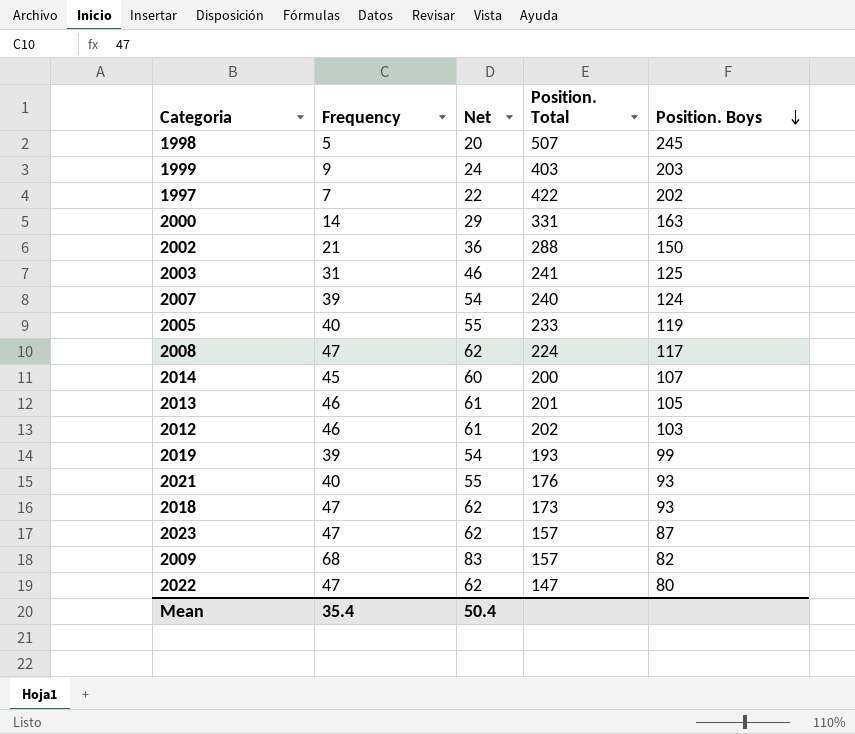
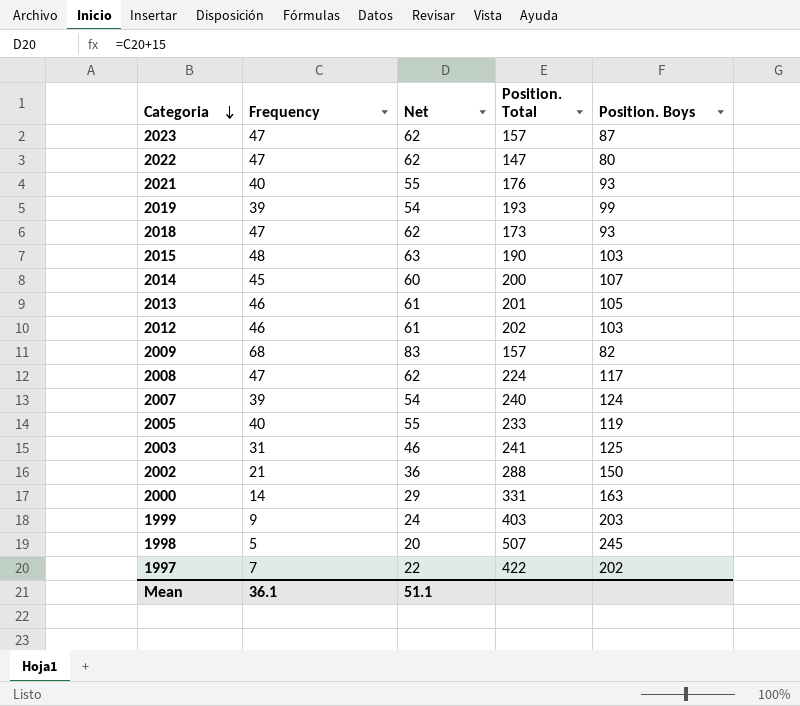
row order: Position. Boys descending -> Categoria descending
row 2015: none -> 48 | 63 | 190 | 103
Mean | Frequency: 35.4 -> 36.1
Mean | Net: 50.4 -> 51.1

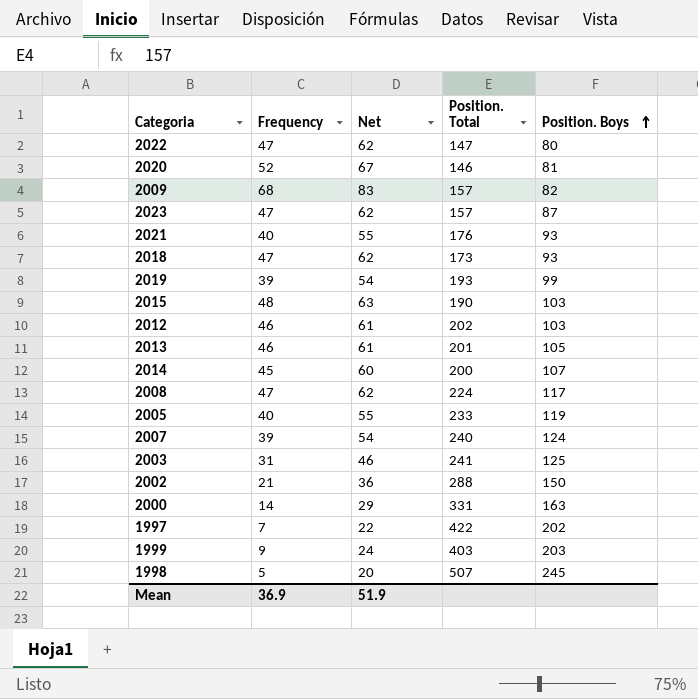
row order: Categoria descending -> Position. Boys ascending
row 2020: none -> 52 | 67 | 146 | 81
Mean | Frequency: 36.1 -> 36.9
Mean | Net: 51.1 -> 51.9

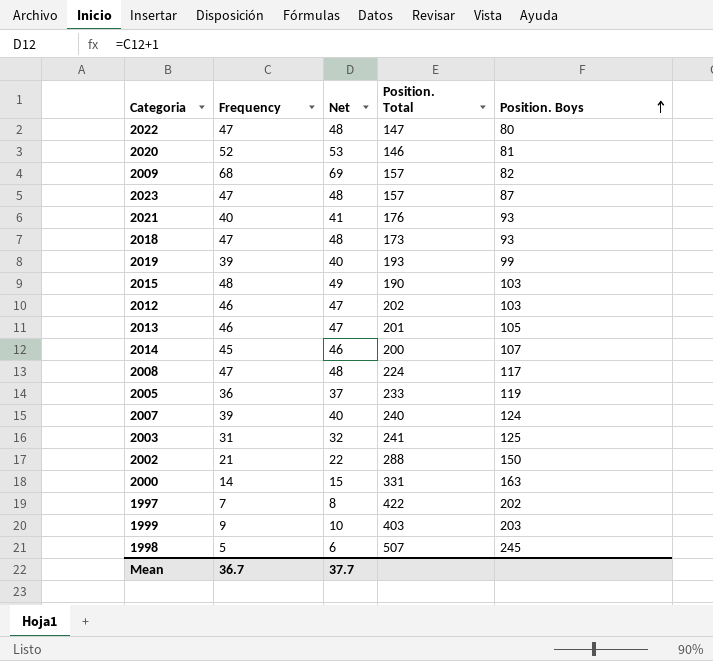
column Net | formula: [Frequency] + 15 -> [Frequency] + 1
2005 | Frequency: 40 -> 36
Mean | Frequency: 36.9 -> 36.7
Mean | Net: 51.9 -> 37.7

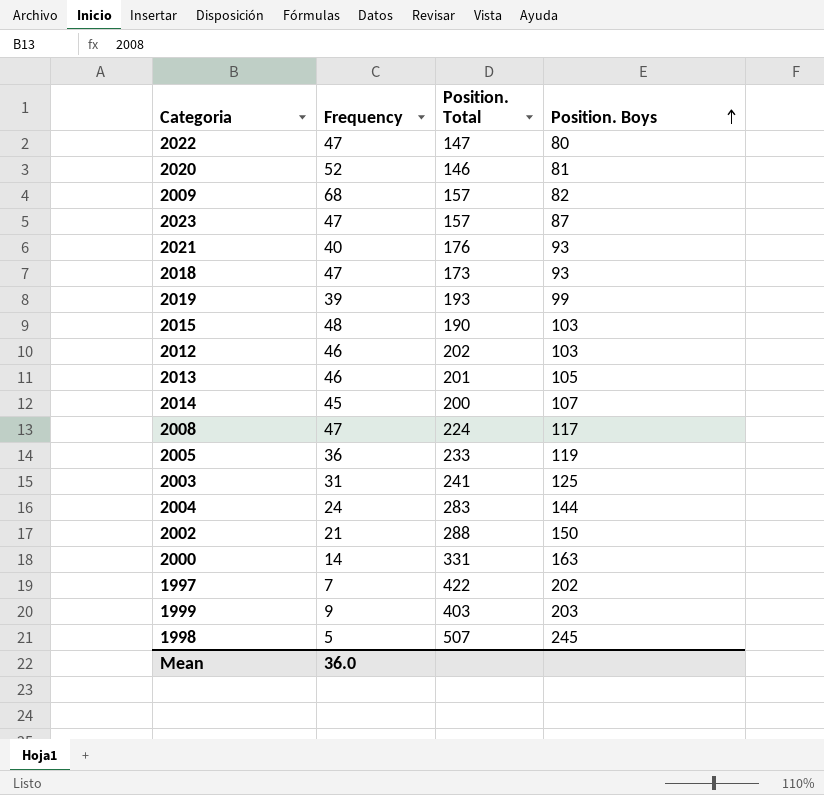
column Net | formula: [Frequency] + 1 -> none
row 2007: 39 | 40 | 240 | 124 -> none
row 2004: none -> 24 | 283 | 144
Mean | Frequency: 36.7 -> 36.0

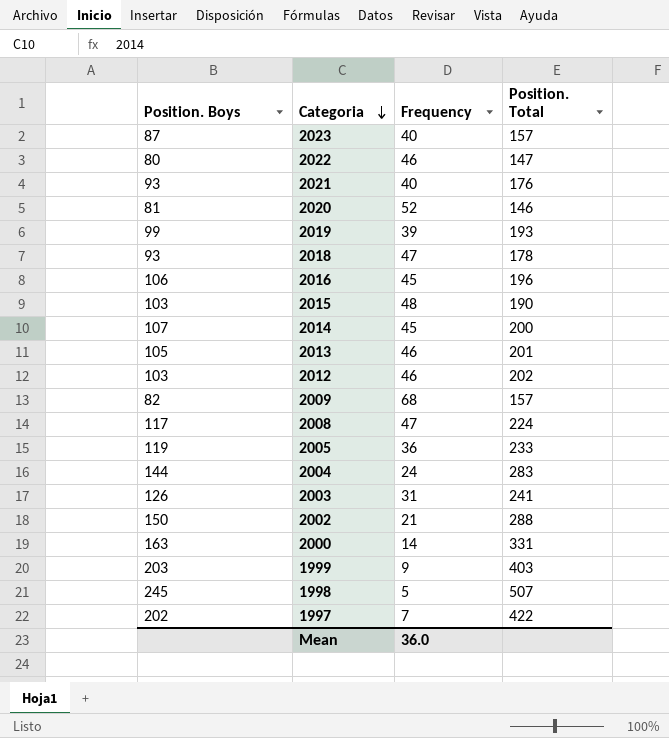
row order: Position. Boys ascending -> Categoria descending
column Position. Boys | position: 4 -> 1
2023 | Frequency: 47 -> 40
2022 | Frequency: 47 -> 46
2018 | Position. Total: 173 -> 178
row 2016: none -> 106 | 45 | 196
2003 | Position. Boys: 125 -> 126

